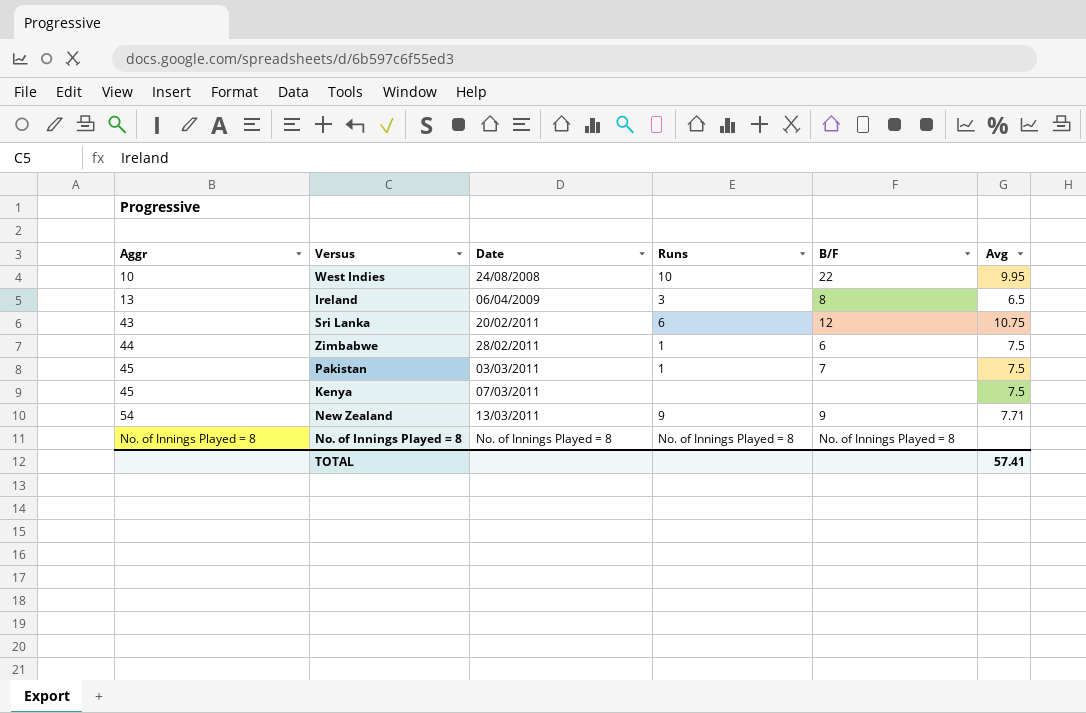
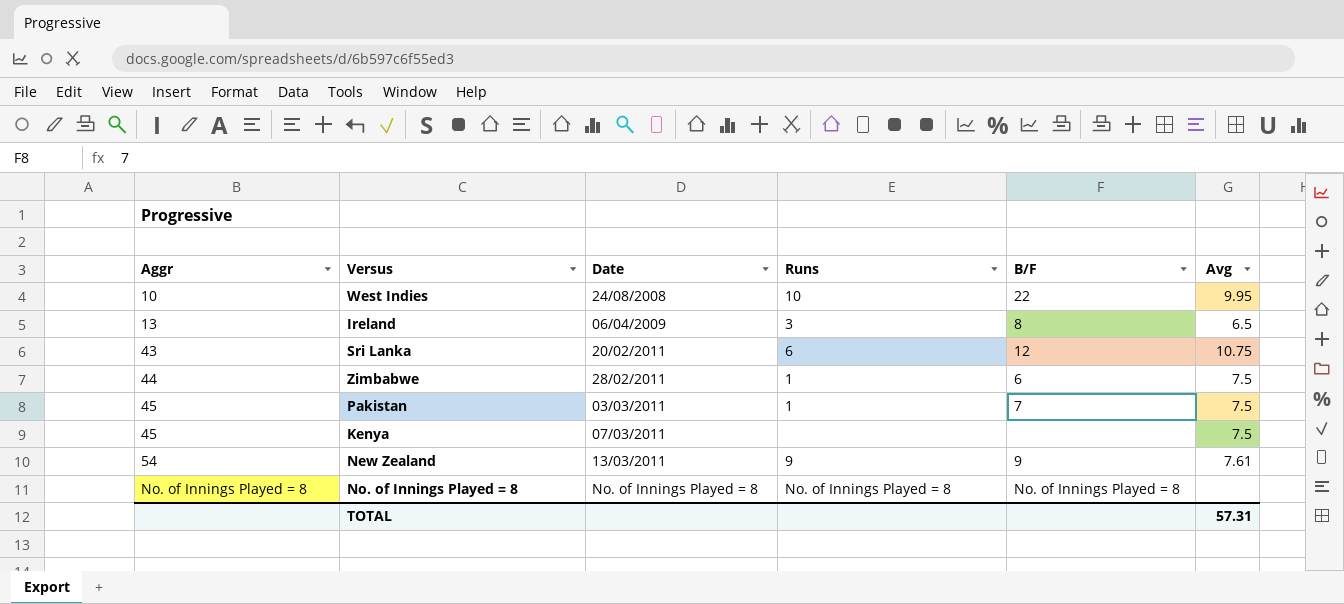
New Zealand | Avg: 7.71 -> 7.61
TOTAL | Avg: 57.41 -> 57.31

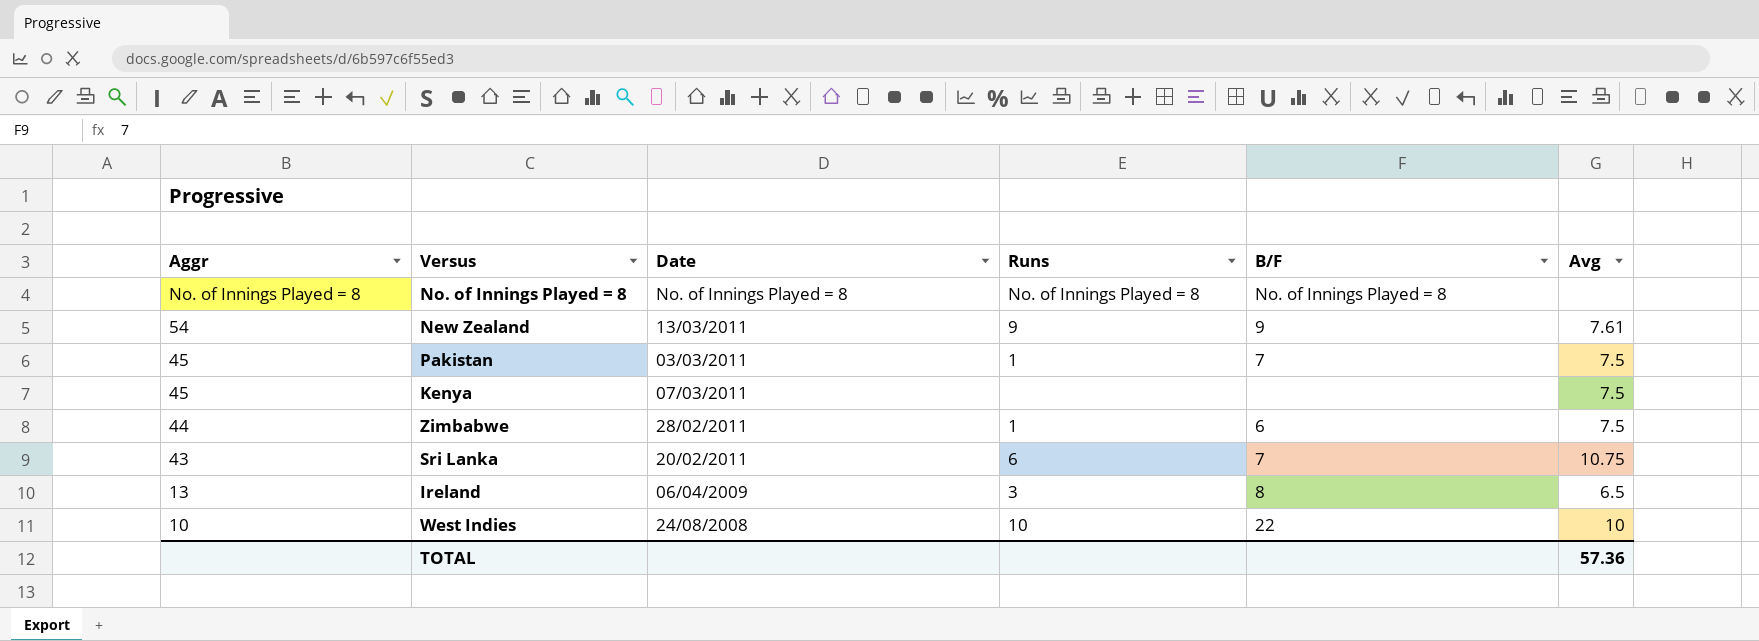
row order: Aggr ascending -> Aggr descending
Sri Lanka | B/F: 12 -> 7
West Indies | Avg: 9.95 -> 10
TOTAL | Avg: 57.31 -> 57.36

